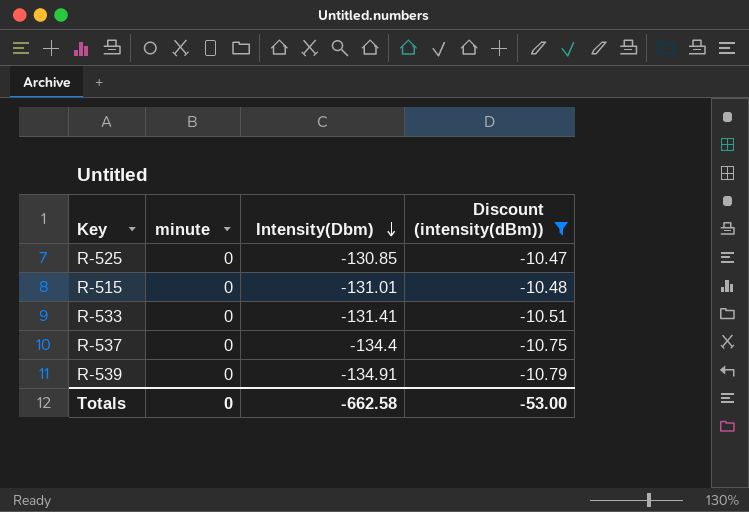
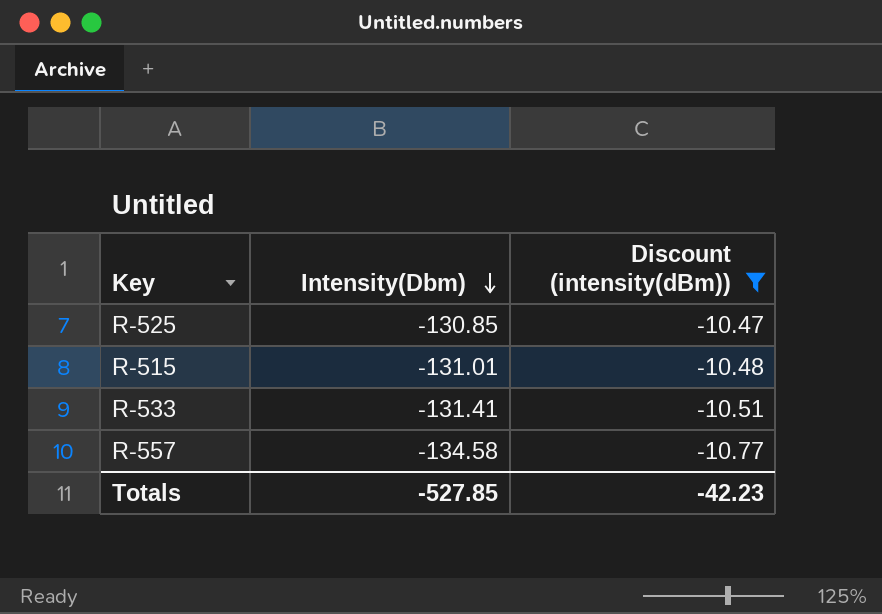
column minute | position: 2 -> none
row R-537: 0 | -134.4 | -10.75 -> none
row R-539: 0 | -134.91 | -10.79 -> none
row R-557: none -> -134.58 | -10.77
Totals | Intensity(Dbm): -662.58 -> -527.85
Totals | Discount (intensity(dBm)): -53.00 -> -42.23

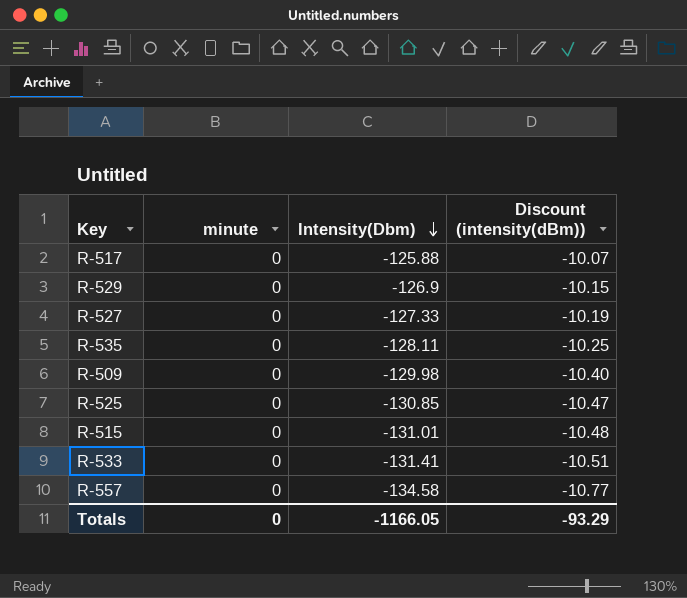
filter: Discount (intensity(dBm)) <= -10.47 -> none
column minute | position: none -> 2
Totals | Intensity(Dbm): -527.85 -> -1166.05
Totals | Discount (intensity(dBm)): -42.23 -> -93.29

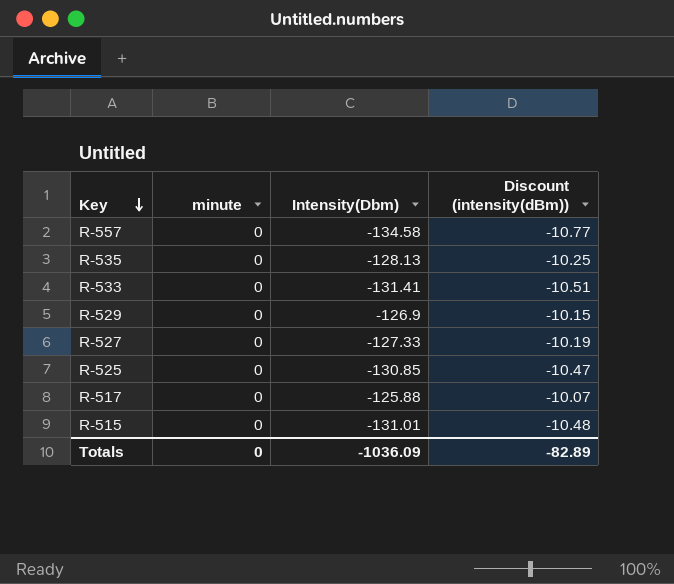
row order: Intensity(Dbm) descending -> Key descending
row R-509: 0 | -129.98 | -10.40 -> none
R-535 | Intensity(Dbm): -128.11 -> -128.13
Totals | Intensity(Dbm): -1166.05 -> -1036.09
Totals | Discount (intensity(dBm)): -93.29 -> -82.89

